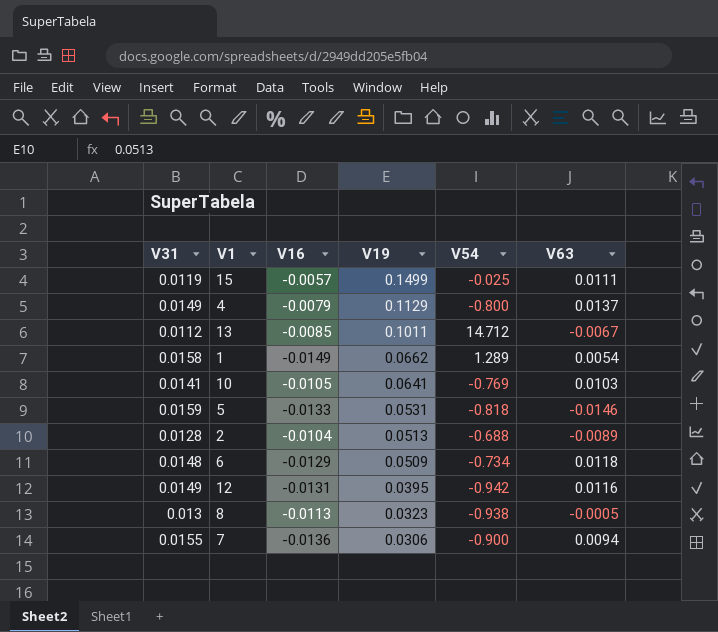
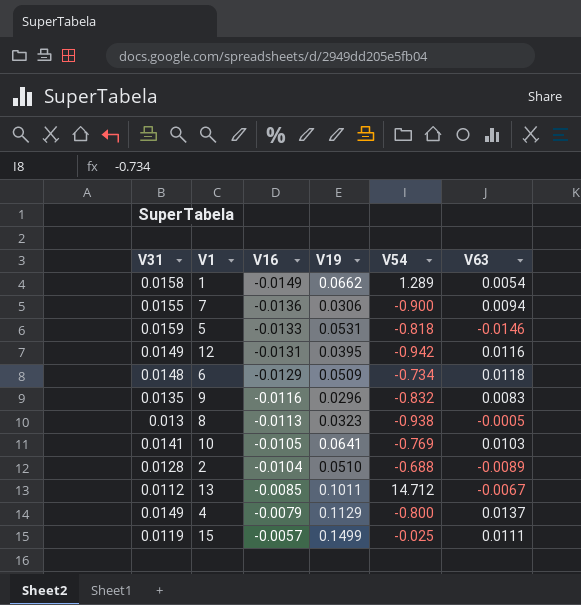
row order: V19 descending -> V16 ascending
row 9: none -> 0.0135 | -0.0116 | 0.0296 | -0.832 | 0.0083
2 | V19: 0.0513 -> 0.0510

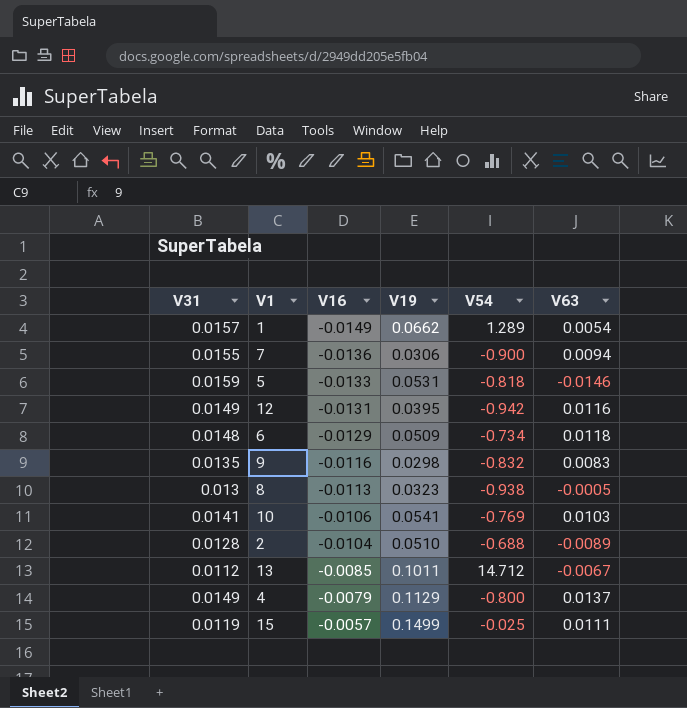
1 | V31: 0.0158 -> 0.0157
9 | V19: 0.0296 -> 0.0298
10 | V16: -0.0105 -> -0.0106
10 | V19: 0.0641 -> 0.0541

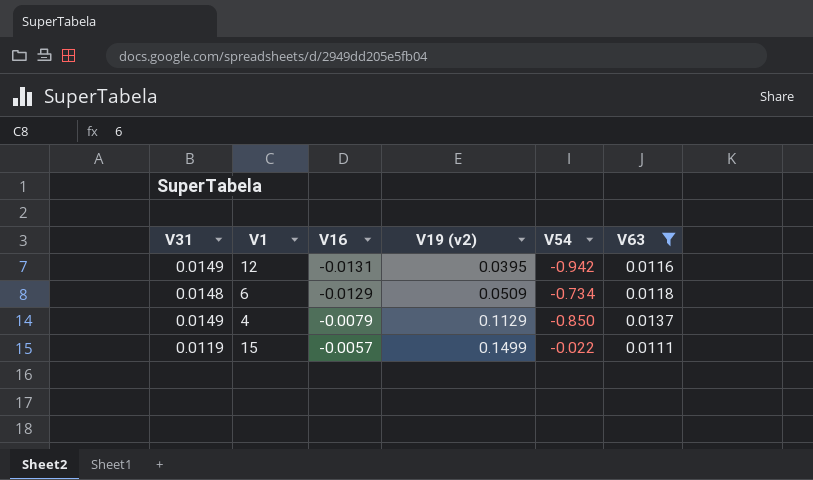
filter: none -> V63 >= 0.0111
column name: V19 -> V19 (v2)
4 | V54: -0.800 -> -0.850
15 | V54: -0.025 -> -0.022

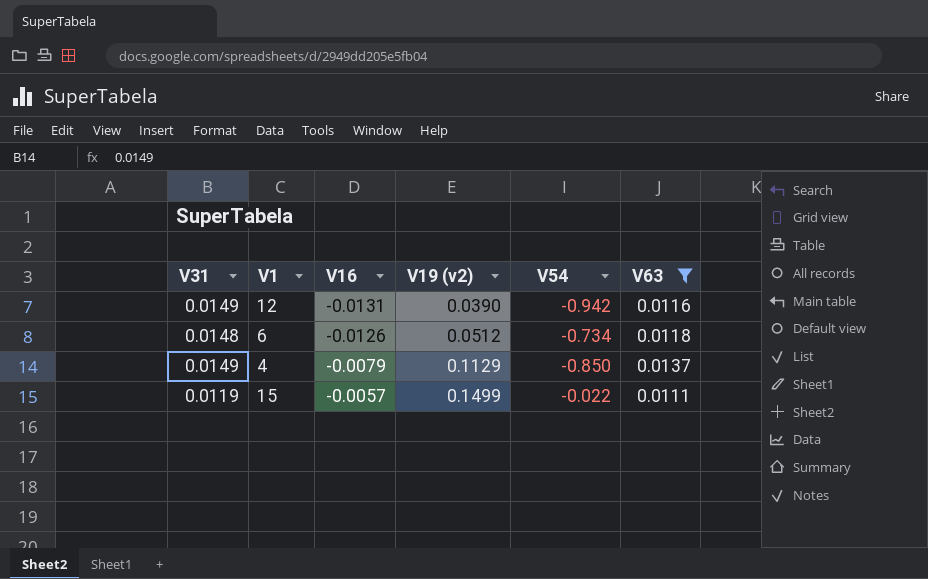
12 | V19 (v2): 0.0395 -> 0.0390
6 | V16: -0.0129 -> -0.0126
6 | V19 (v2): 0.0509 -> 0.0512

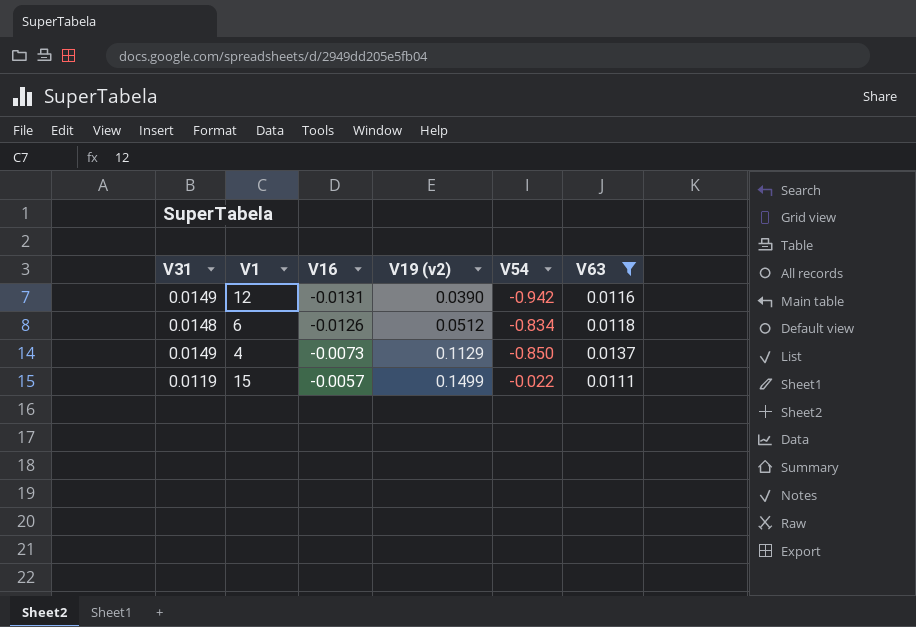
6 | V54: -0.734 -> -0.834
4 | V16: -0.0079 -> -0.0073

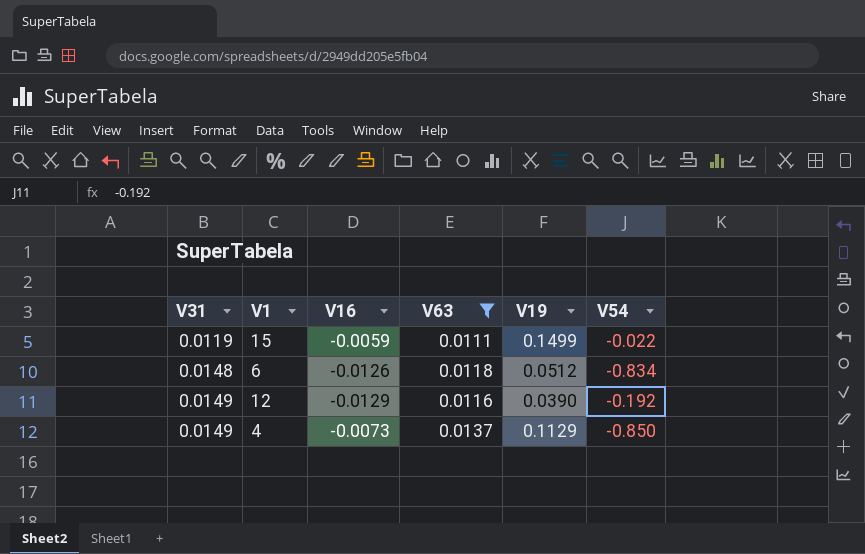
row order: V16 ascending -> V31 ascending
column V63 | position: 6 -> 4
column name: V19 (v2) -> V19
15 | V16: -0.0057 -> -0.0059
12 | V16: -0.0131 -> -0.0129
12 | V54: -0.942 -> -0.192

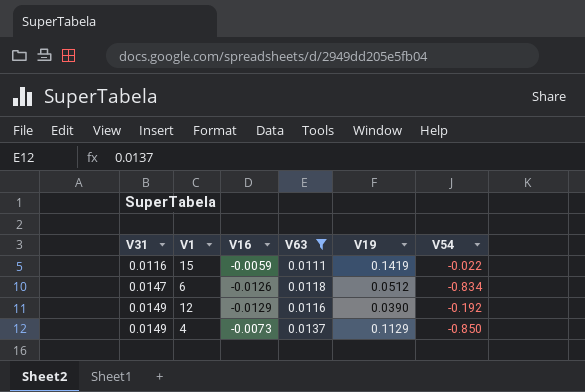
15 | V31: 0.0119 -> 0.0116
15 | V19: 0.1499 -> 0.1419
6 | V31: 0.0148 -> 0.0147

